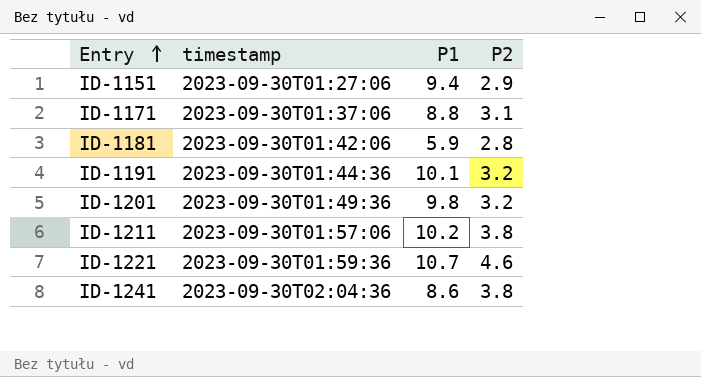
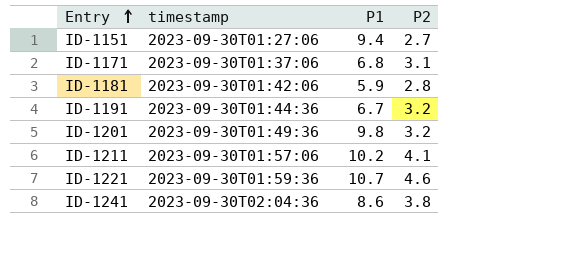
ID-1151 | P2: 2.9 -> 2.7
ID-1171 | P1: 8.8 -> 6.8
ID-1191 | P1: 10.1 -> 6.7
ID-1211 | P2: 3.8 -> 4.1

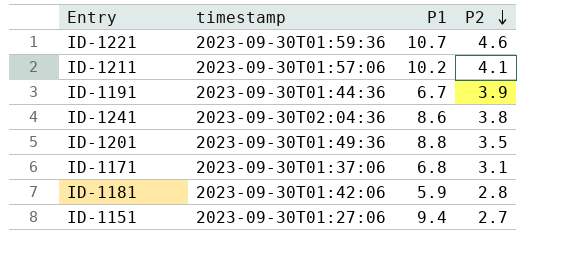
row order: Entry ascending -> P2 descending
ID-1191 | P2: 3.2 -> 3.9
ID-1201 | P1: 9.8 -> 8.8
ID-1201 | P2: 3.2 -> 3.5

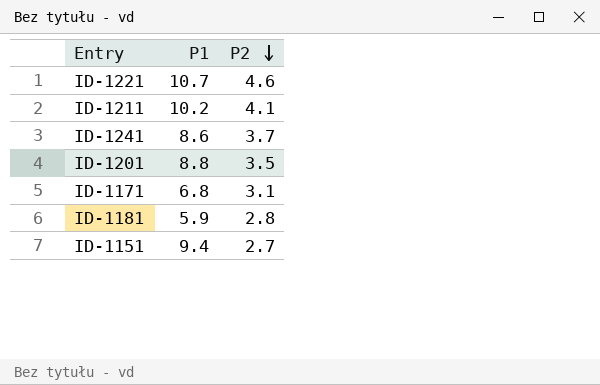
column timestamp | position: 2 -> none
row ID-1191: 2023-09-30T01:44:36 | 6.7 | 3.9 -> none
ID-1241 | P2: 3.8 -> 3.7

